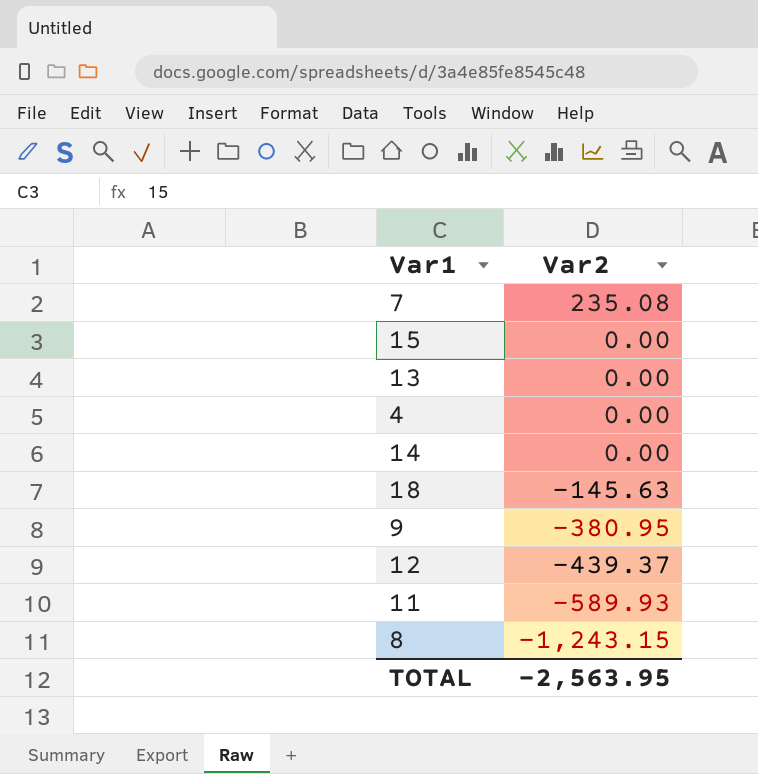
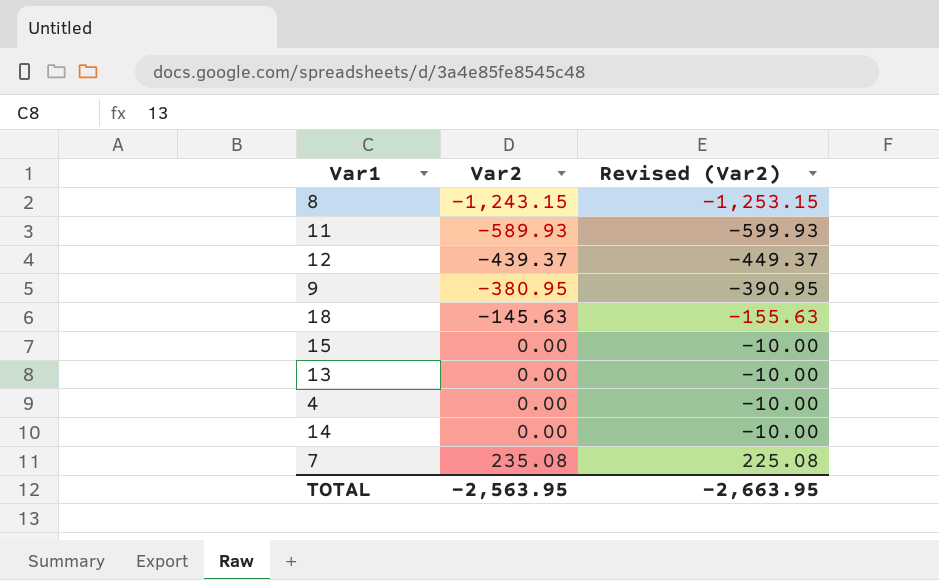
row order: Var2 descending -> Var2 ascending
column Revised (Var2) | formula: none -> [Var2] - 10

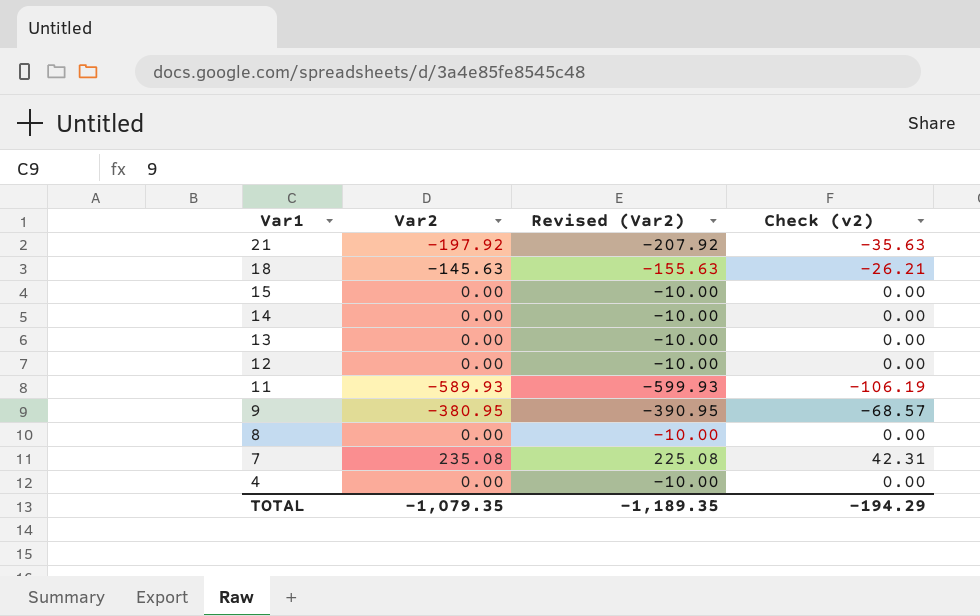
row order: Var2 ascending -> Var1 descending
column Check (v2) | formula: none -> [Var2] * 0.18
row 21: none -> -197.92 | -207.92 | -35.63
12 | Var2: -439.37 -> 0.00
12 | Revised (Var2): -449.37 -> -10.00
8 | Var2: -1,243.15 -> 0.00
8 | Revised (Var2): -1,253.15 -> -10.00
TOTAL | Var2: -2,563.95 -> -1,079.35
TOTAL | Revised (Var2): -2,663.95 -> -1,189.35

